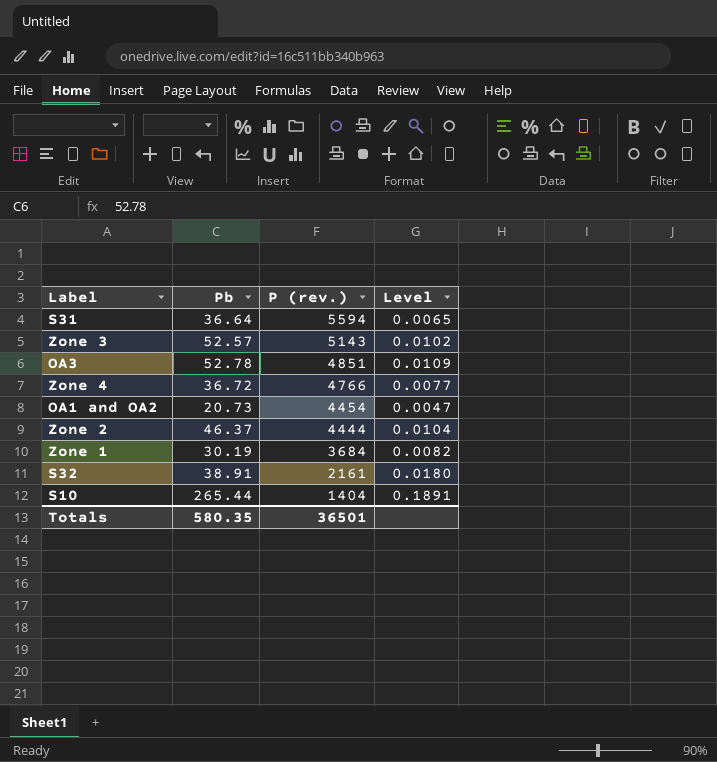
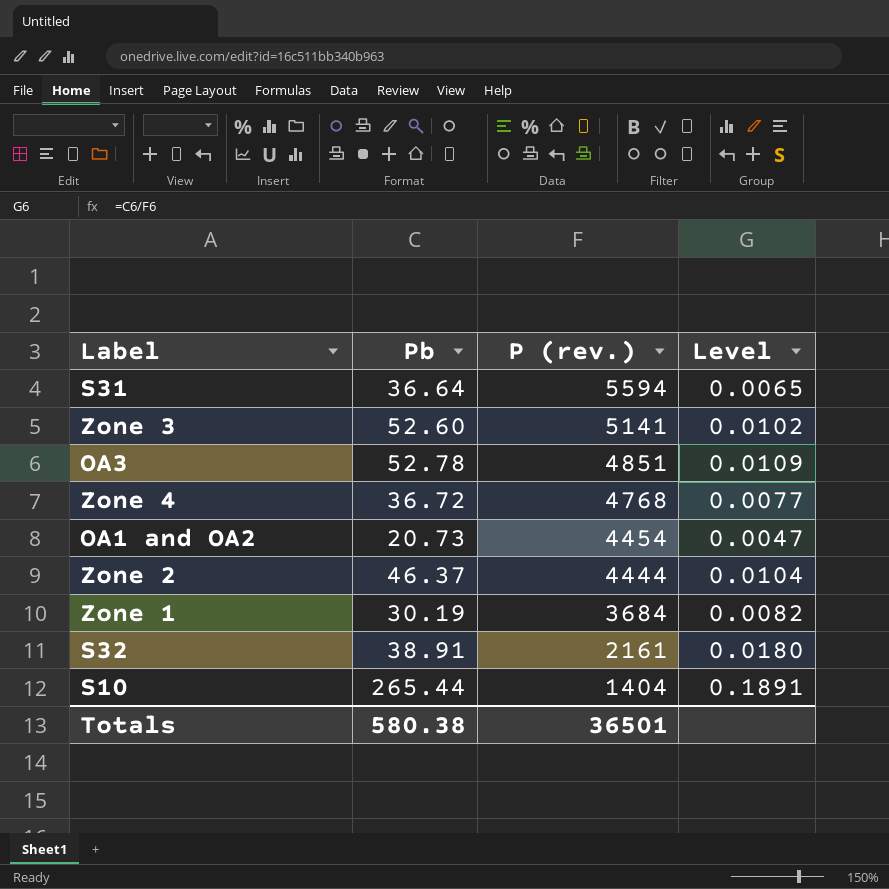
Zone 3 | Pb: 52.57 -> 52.60
Zone 3 | P (rev.): 5143 -> 5141
Zone 4 | P (rev.): 4766 -> 4768
Totals | Pb: 580.35 -> 580.38

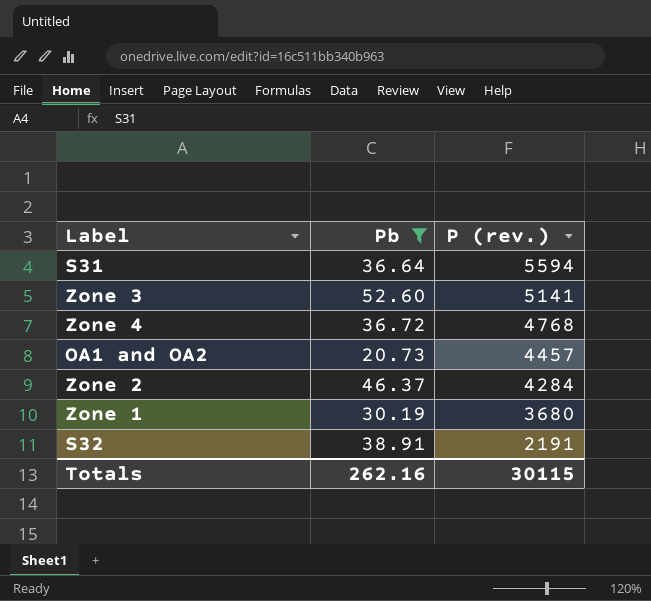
filter: none -> Pb <= 52.60
column Level | formula: [Pb] / [P (rev.)] -> none
OA1 and OA2 | P (rev.): 4454 -> 4457
Zone 2 | P (rev.): 4444 -> 4284
Zone 1 | P (rev.): 3684 -> 3680
S32 | P (rev.): 2161 -> 2191
Totals | Pb: 580.38 -> 262.16
Totals | P (rev.): 36501 -> 30115

